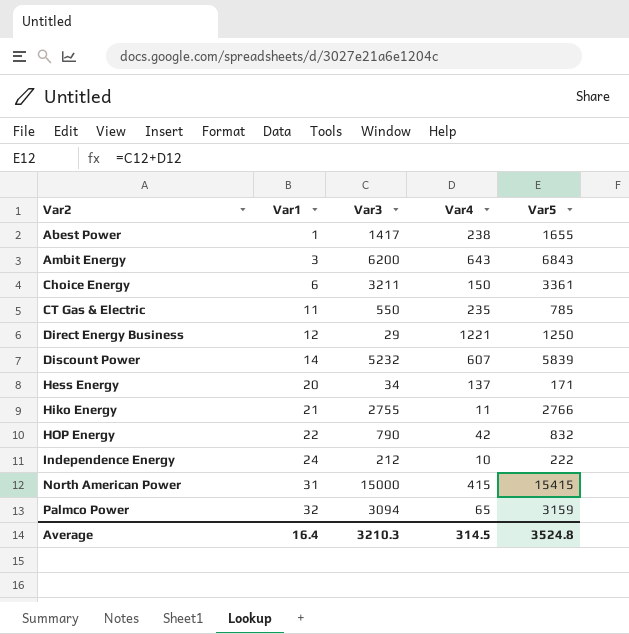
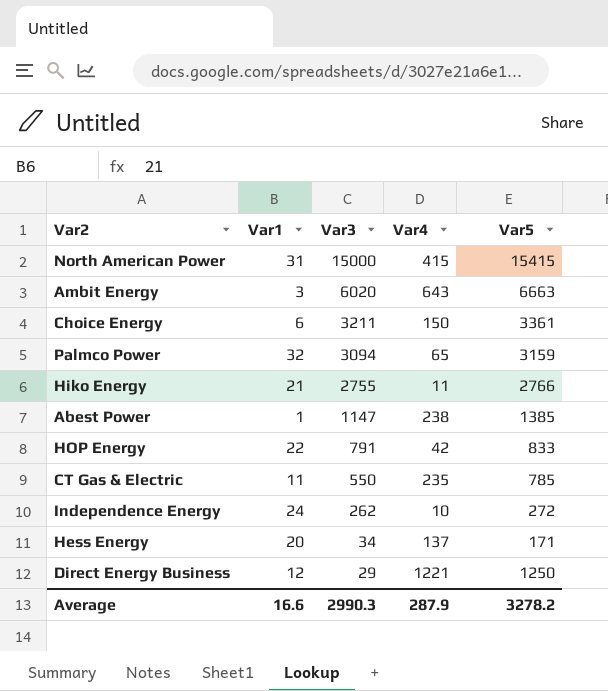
row order: Var2 ascending -> Var3 descending
row Discount Power: 14 | 5232 | 607 | 5839 -> none
Ambit Energy | Var3: 6200 -> 6020
Ambit Energy | Var5: 6843 -> 6663
Abest Power | Var3: 1417 -> 1147
Abest Power | Var5: 1655 -> 1385
HOP Energy | Var3: 790 -> 791
HOP Energy | Var5: 832 -> 833
Independence Energy | Var3: 212 -> 262
Independence Energy | Var5: 222 -> 272
Average | Var1: 16.4 -> 16.6
Average | Var3: 3210.3 -> 2990.3
Average | Var4: 314.5 -> 287.9
Average | Var5: 3524.8 -> 3278.2

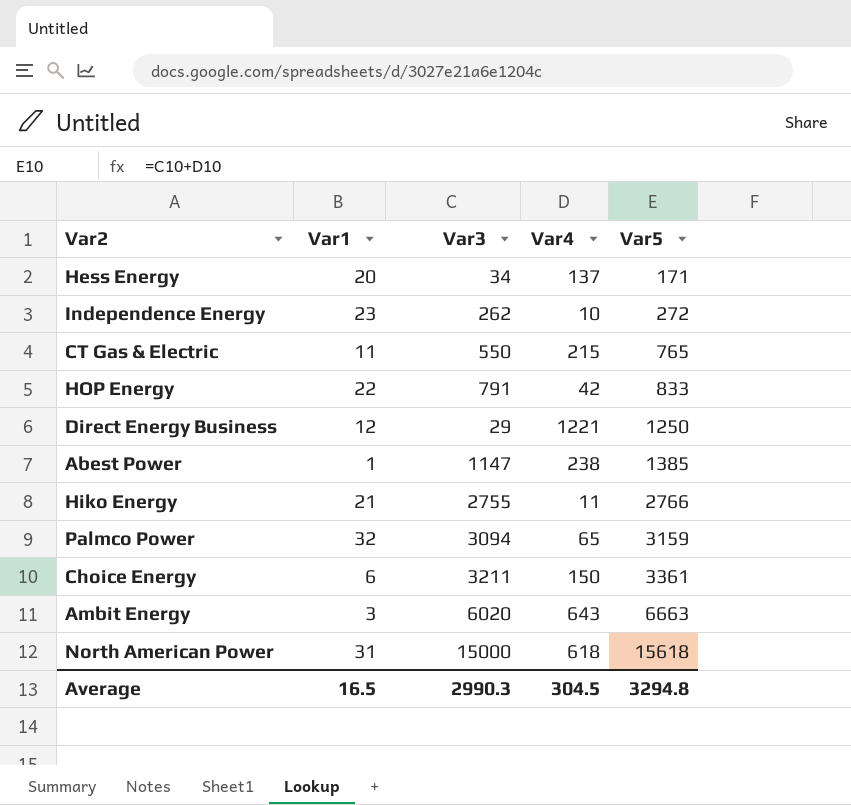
row order: Var3 descending -> Var5 ascending
Independence Energy | Var1: 24 -> 23
CT Gas & Electric | Var4: 235 -> 215
CT Gas & Electric | Var5: 785 -> 765
North American Power | Var4: 415 -> 618
North American Power | Var5: 15415 -> 15618
Average | Var1: 16.6 -> 16.5
Average | Var4: 287.9 -> 304.5
Average | Var5: 3278.2 -> 3294.8

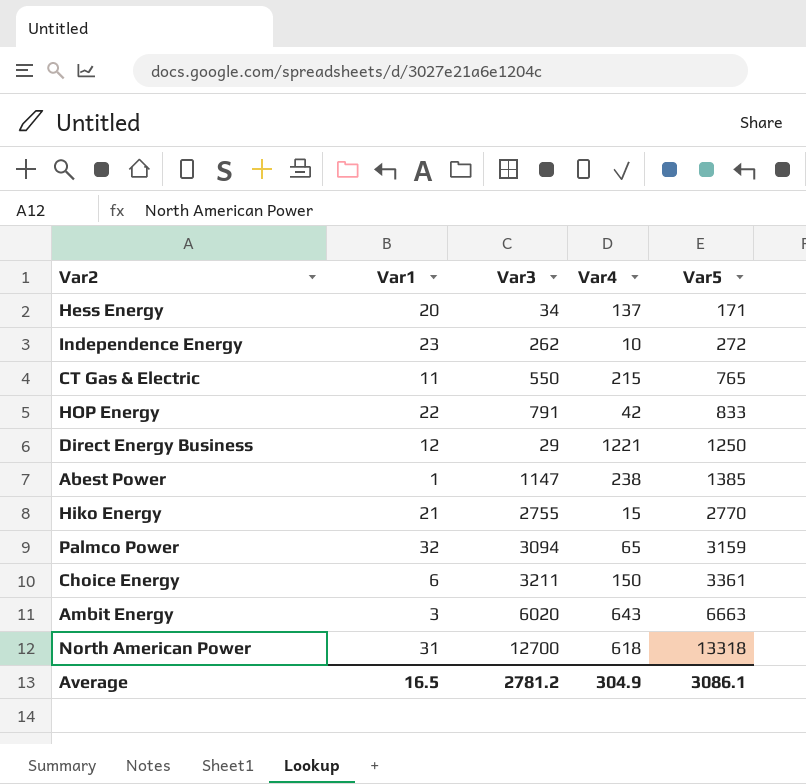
Hiko Energy | Var4: 11 -> 15
Hiko Energy | Var5: 2766 -> 2770
North American Power | Var3: 15000 -> 12700
North American Power | Var5: 15618 -> 13318
Average | Var3: 2990.3 -> 2781.2
Average | Var4: 304.5 -> 304.9
Average | Var5: 3294.8 -> 3086.1

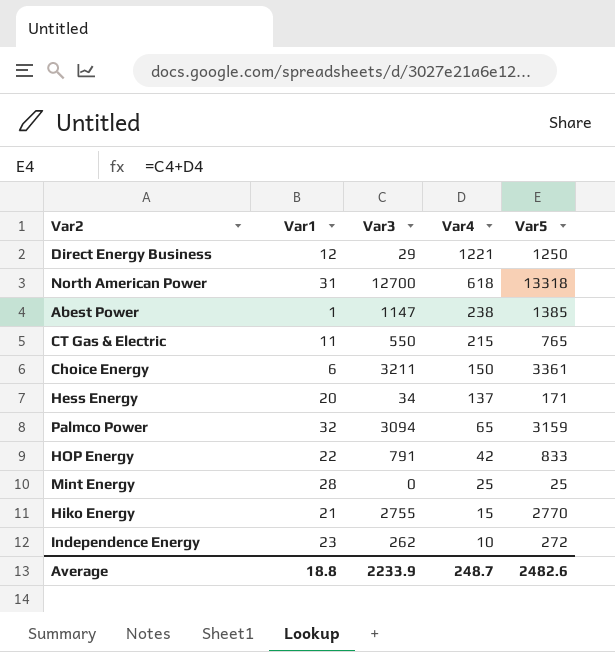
row order: Var5 ascending -> Var4 descending
row Ambit Energy: 3 | 6020 | 643 | 6663 -> none
row Mint Energy: none -> 28 | 0 | 25 | 25
Average | Var1: 16.5 -> 18.8
Average | Var3: 2781.2 -> 2233.9
Average | Var4: 304.9 -> 248.7
Average | Var5: 3086.1 -> 2482.6

